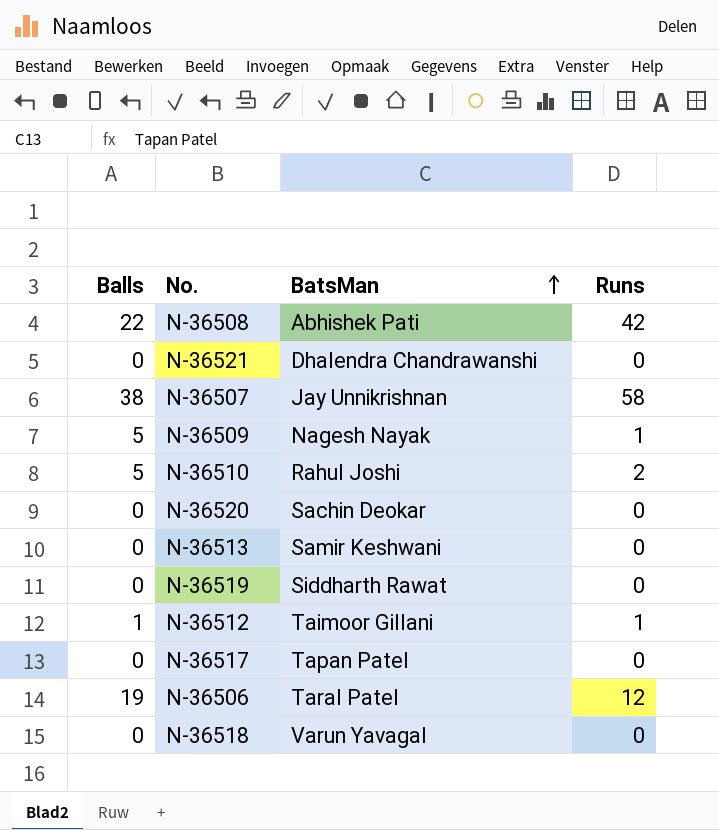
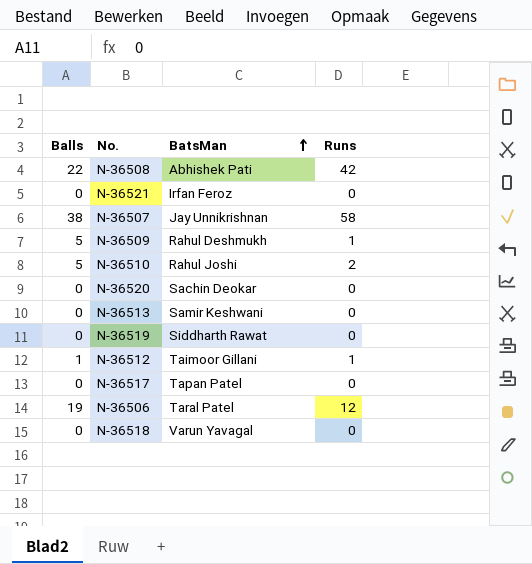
N-36521 | BatsMan: Dhalendra Chandrawanshi -> Irfan Feroz
N-36509 | BatsMan: Nagesh Nayak -> Rahul Deshmukh

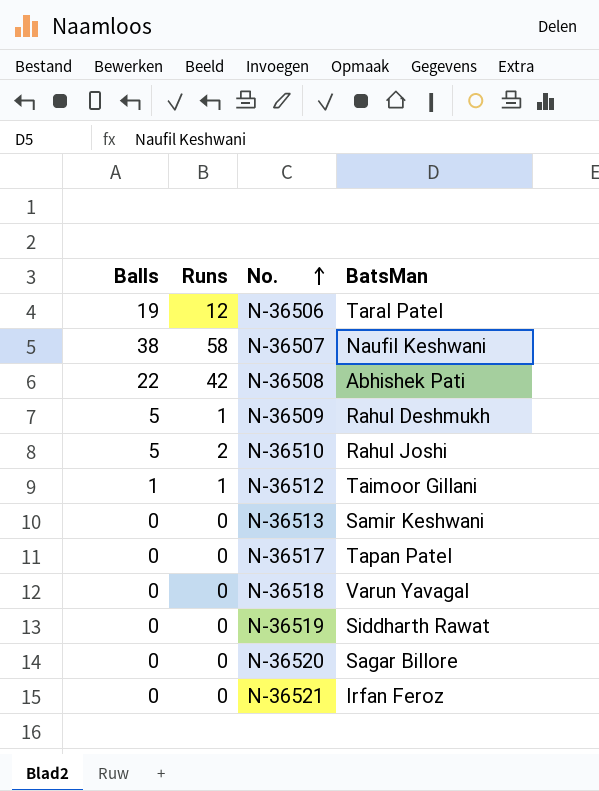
row order: BatsMan ascending -> No. ascending
column Runs | position: 4 -> 2
N-36507 | BatsMan: Jay Unnikrishnan -> Naufil Keshwani
N-36520 | BatsMan: Sachin Deokar -> Sagar Billore

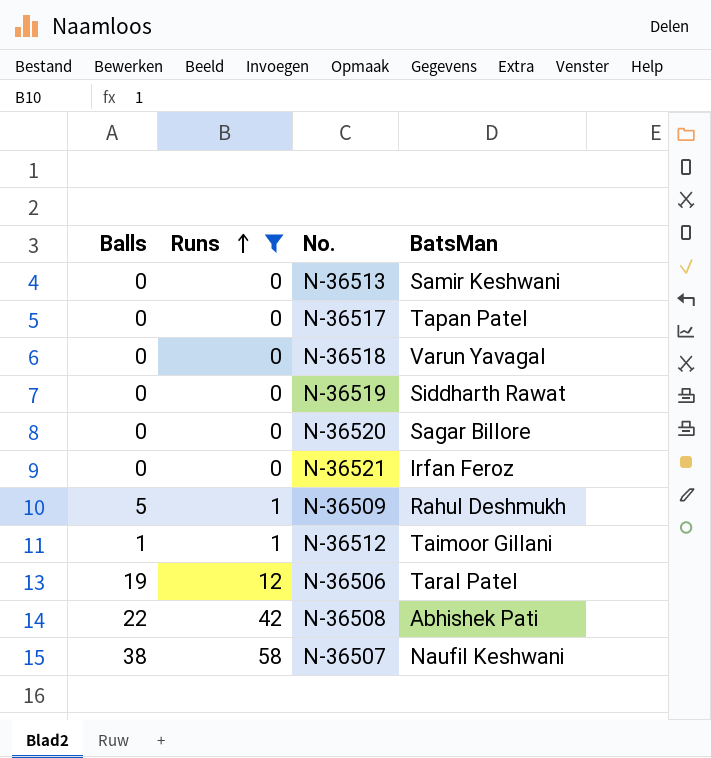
filter: none -> Runs != 2
row order: No. ascending -> Runs ascending

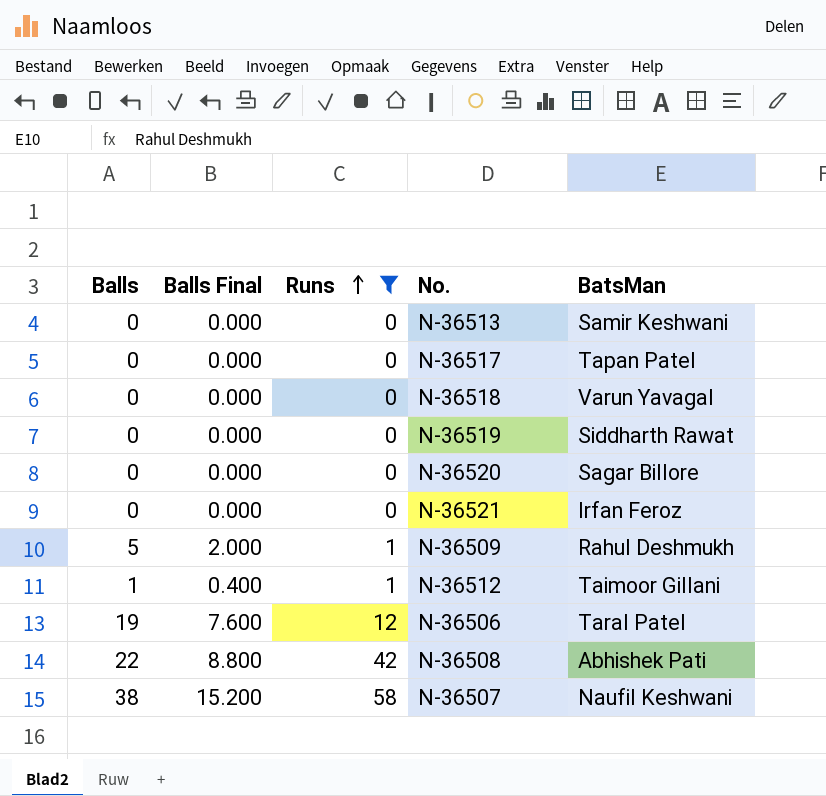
column Balls Final | formula: none -> [Balls] * 0.4

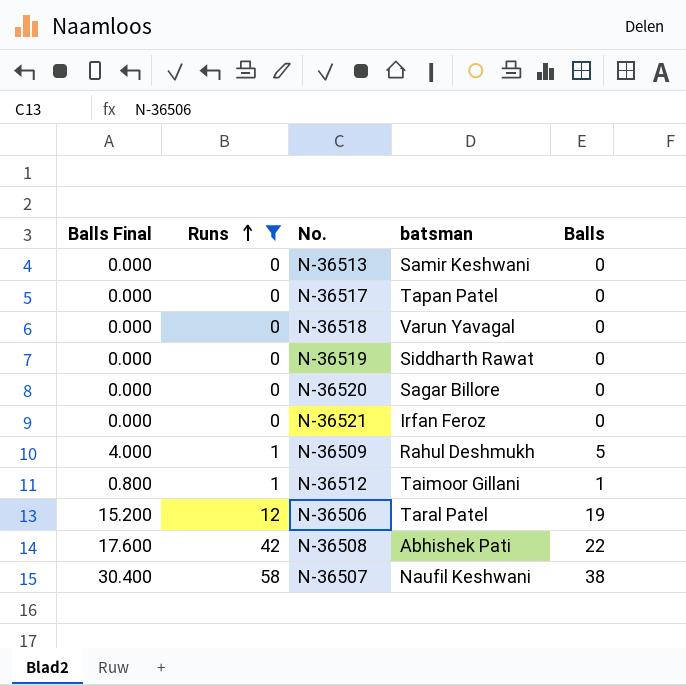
column Balls Final | formula: [Balls] * 0.4 -> [Balls] * 0.8
column name: BatsMan -> batsman
column Balls | position: 1 -> 5

